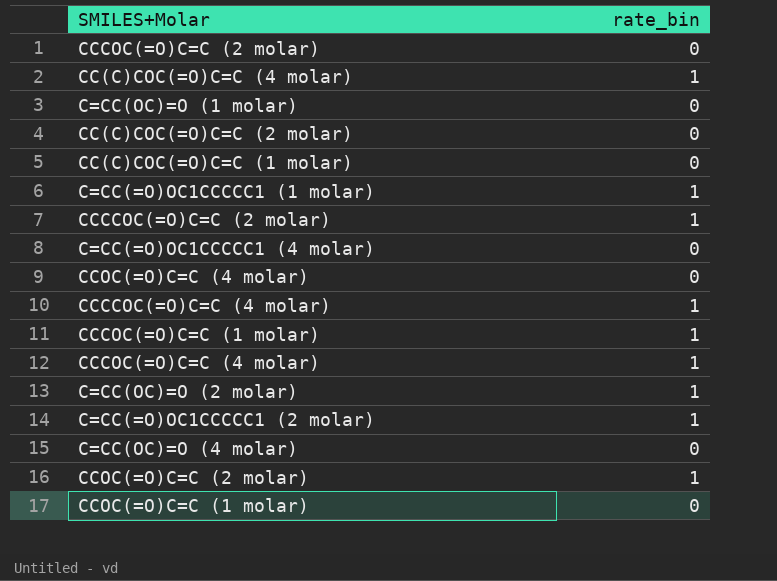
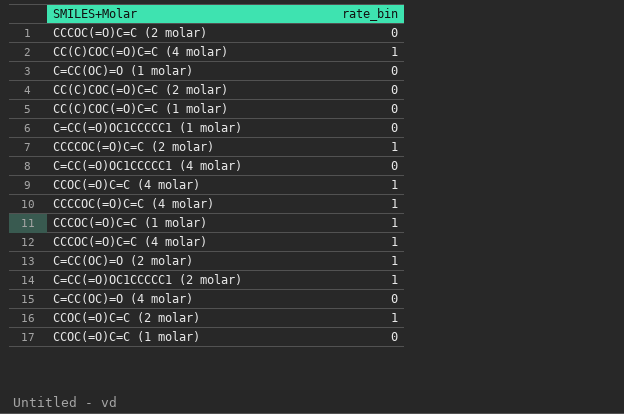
C=CC(=O)OC1CCCCC1 (1 molar) | rate_bin: 1 -> 0
CCOC(=O)C=C (4 molar) | rate_bin: 0 -> 1

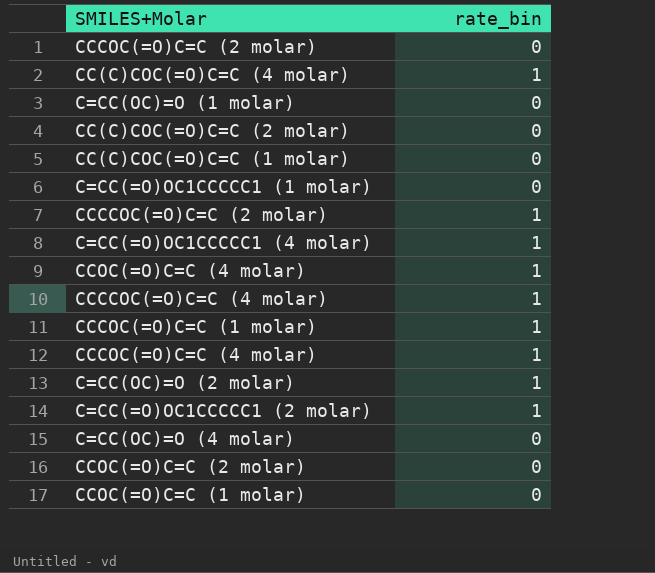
C=CC(=O)OC1CCCCC1 (4 molar) | rate_bin: 0 -> 1
CCOC(=O)C=C (2 molar) | rate_bin: 1 -> 0

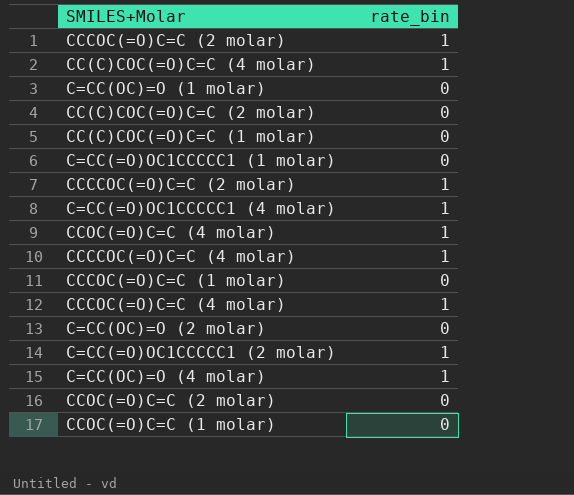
CCCOC(=O)C=C (2 molar) | rate_bin: 0 -> 1
CCCOC(=O)C=C (1 molar) | rate_bin: 1 -> 0
C=CC(OC)=O (2 molar) | rate_bin: 1 -> 0
C=CC(OC)=O (4 molar) | rate_bin: 0 -> 1

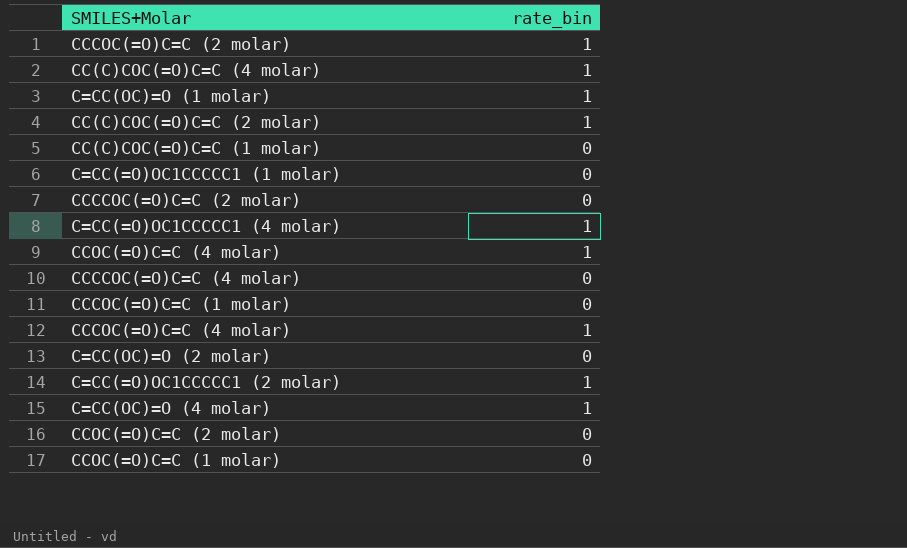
C=CC(OC)=O (1 molar) | rate_bin: 0 -> 1
CC(C)COC(=O)C=C (2 molar) | rate_bin: 0 -> 1
CCCCOC(=O)C=C (2 molar) | rate_bin: 1 -> 0
CCCCOC(=O)C=C (4 molar) | rate_bin: 1 -> 0

